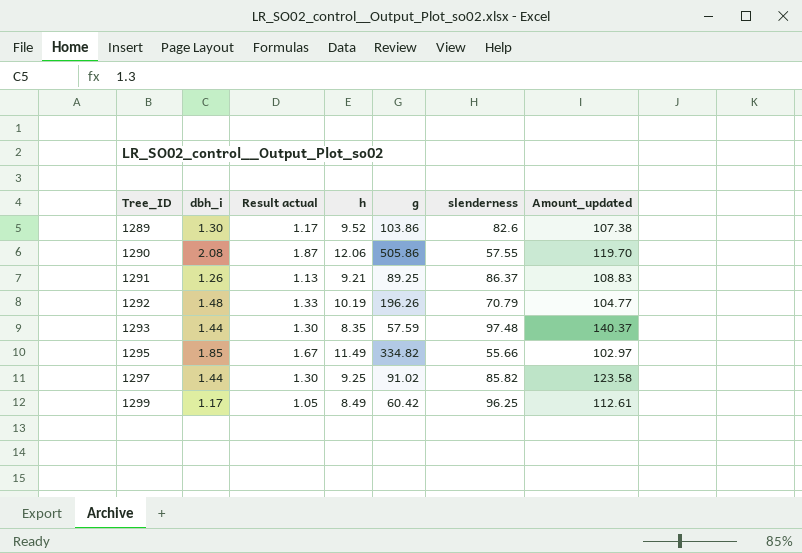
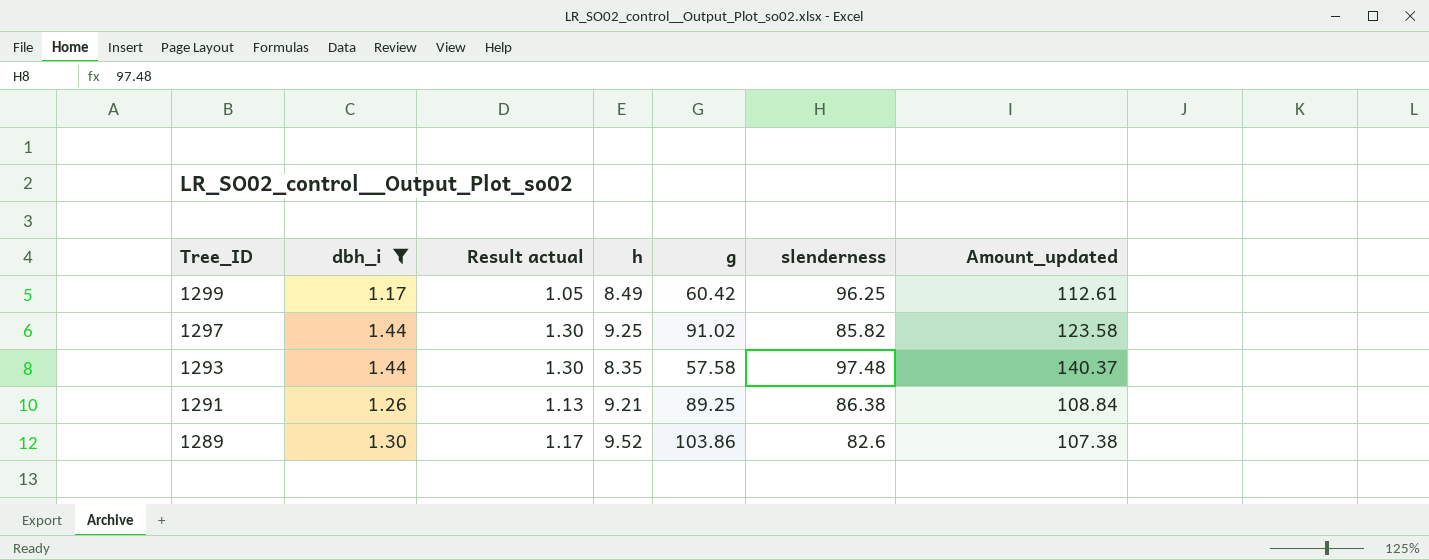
filter: none -> dbh_i <= 1.44
row order: Tree_ID ascending -> Tree_ID descending
1293 | g: 57.59 -> 57.58
1291 | slenderness: 86.37 -> 86.38
1291 | Amount_updated: 108.83 -> 108.84

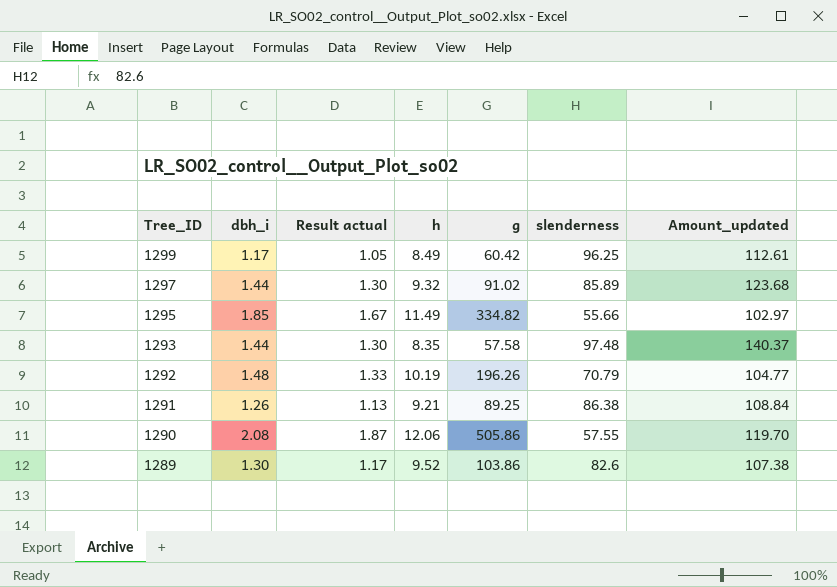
filter: dbh_i <= 1.44 -> none
1297 | h: 9.25 -> 9.32
1297 | slenderness: 85.82 -> 85.89
1297 | Amount_updated: 123.58 -> 123.68

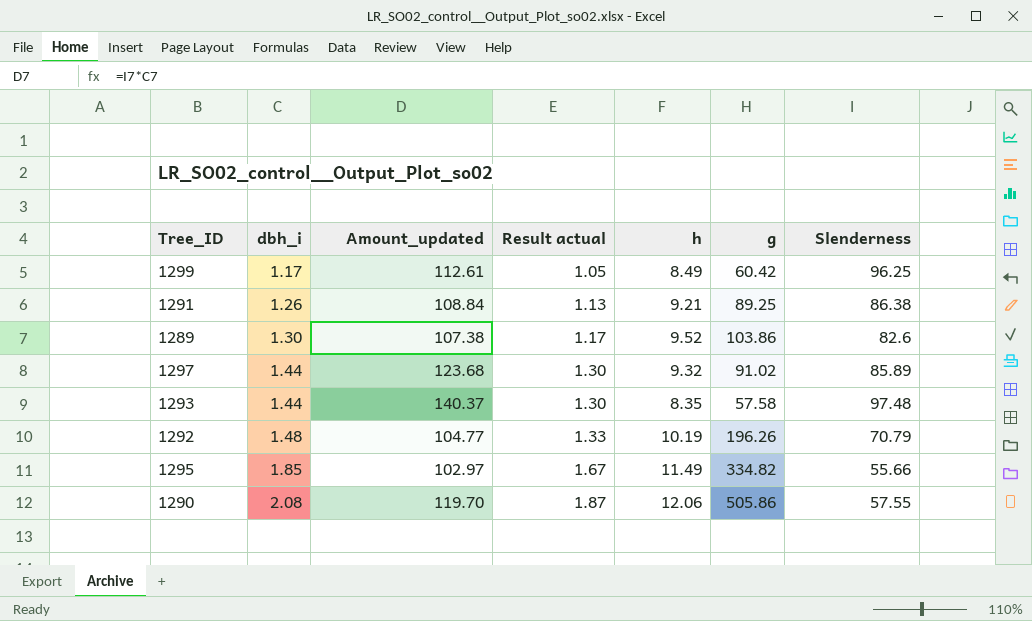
row order: Tree_ID descending -> dbh_i ascending
column Amount_updated | position: 7 -> 3
column name: slenderness -> Slenderness

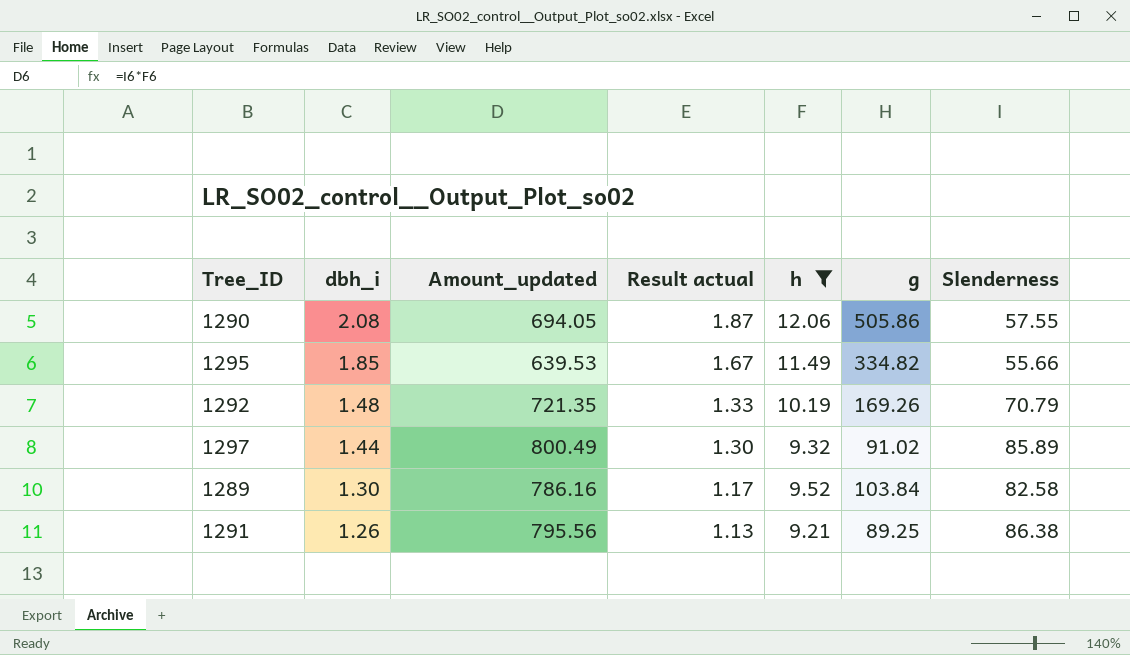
filter: none -> h >= 9.21
row order: dbh_i ascending -> dbh_i descending
column Amount_updated | formula: [dbh_i] * [Slenderness] -> [h] * [Slenderness]
1292 | g: 196.26 -> 169.26
1289 | g: 103.86 -> 103.84
1289 | Slenderness: 82.6 -> 82.58

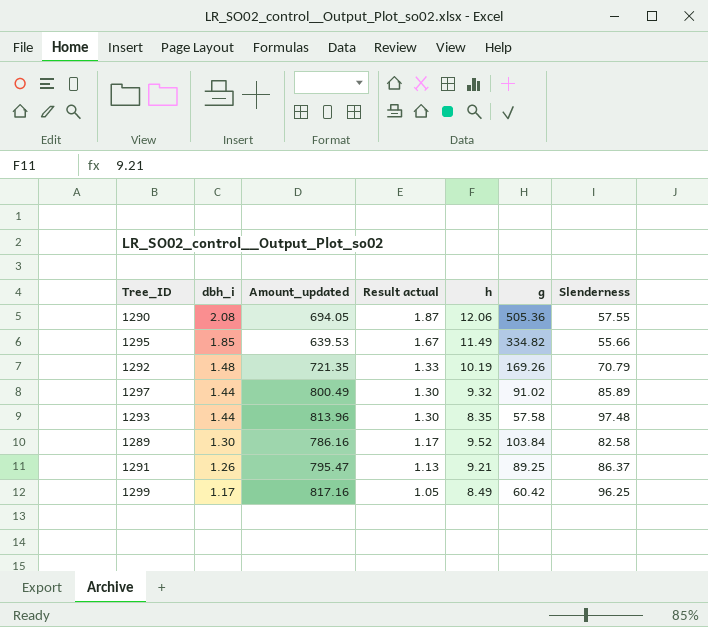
filter: h >= 9.21 -> none
1290 | g: 505.86 -> 505.36
1291 | Amount_updated: 795.56 -> 795.47
1291 | Slenderness: 86.38 -> 86.37

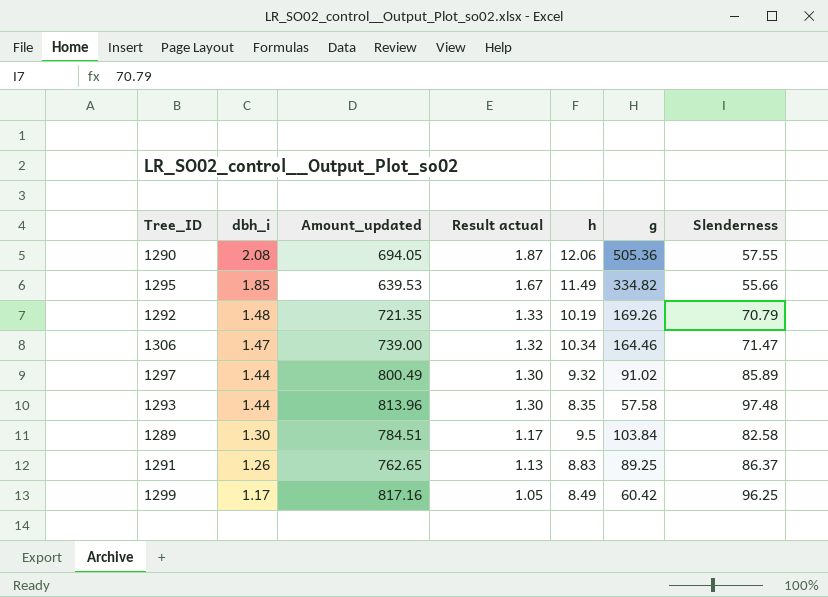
row 1306: none -> 1.47 | 739.00 | 1.32 | 10.34 | 164.46 | 71.47
1289 | Amount_updated: 786.16 -> 784.51
1289 | h: 9.52 -> 9.5
1291 | Amount_updated: 795.47 -> 762.65
1291 | h: 9.21 -> 8.83

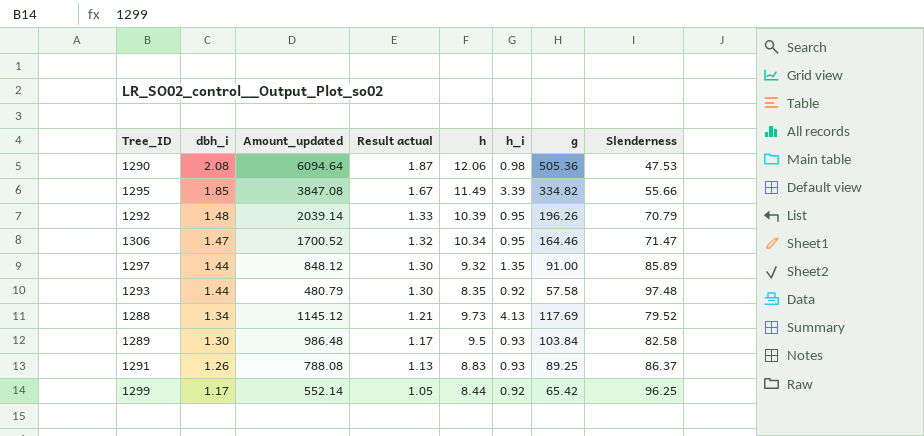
column Amount_updated | formula: [h] * [Slenderness] -> [h] * [g]
column h_i | position: none -> 6
1290 | Slenderness: 57.55 -> 47.53
1292 | h: 10.19 -> 10.39
1292 | g: 169.26 -> 196.26
1297 | g: 91.02 -> 91.00
row 1288: none -> 1.34 | 1145.12 | 1.21 | 9.73 | 4.13 | 117.69 | 79.52
1299 | h: 8.49 -> 8.44
1299 | g: 60.42 -> 65.42

